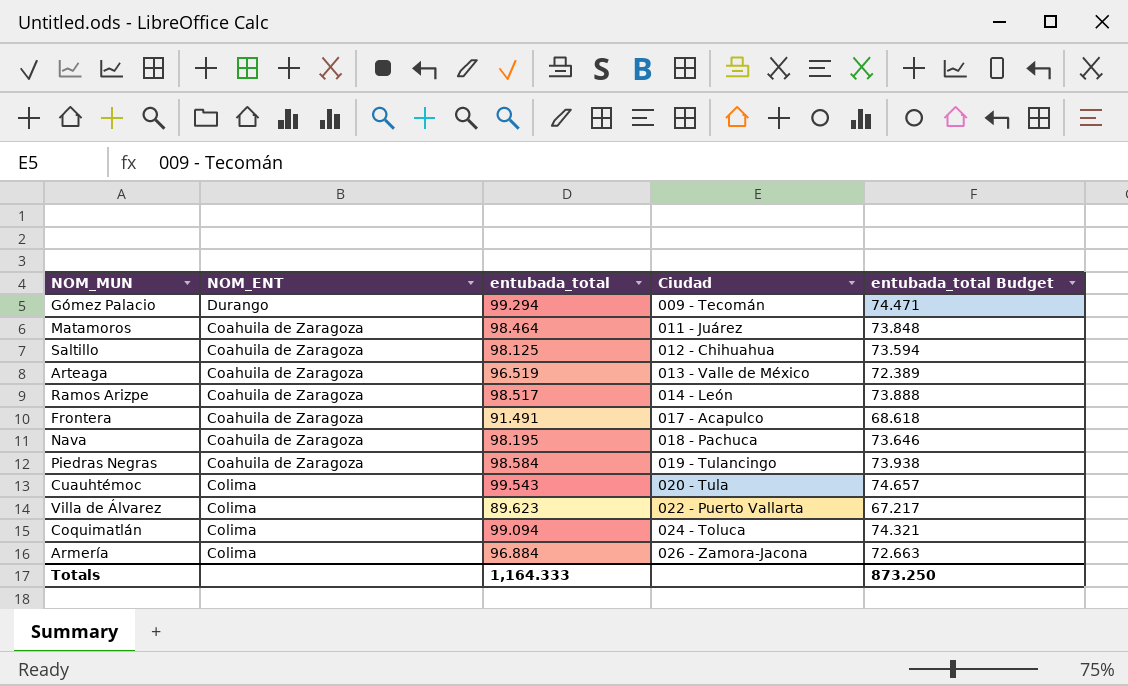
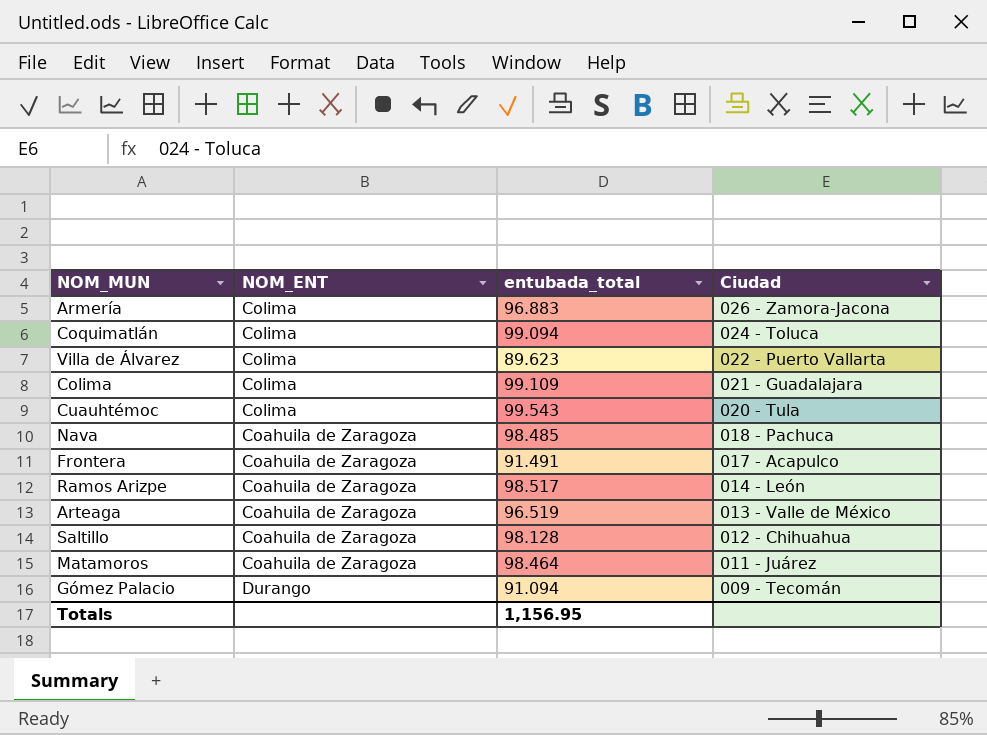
row order: Ciudad ascending -> Ciudad descending
column entubada_total Budget | formula: [entubada_total] * 0.75 -> none
row Piedras Negras: Coahuila de Zaragoza | 98.584 | 019 - Tulancingo | 73.938 -> none
Armería | entubada_total: 96.884 -> 96.883
row Colima: none -> Colima | 99.109 | 021 - Guadalajara
Nava | entubada_total: 98.195 -> 98.485
Saltillo | entubada_total: 98.125 -> 98.128
Gómez Palacio | entubada_total: 99.294 -> 91.094
Totals | entubada_total: 1,164.333 -> 1,156.95

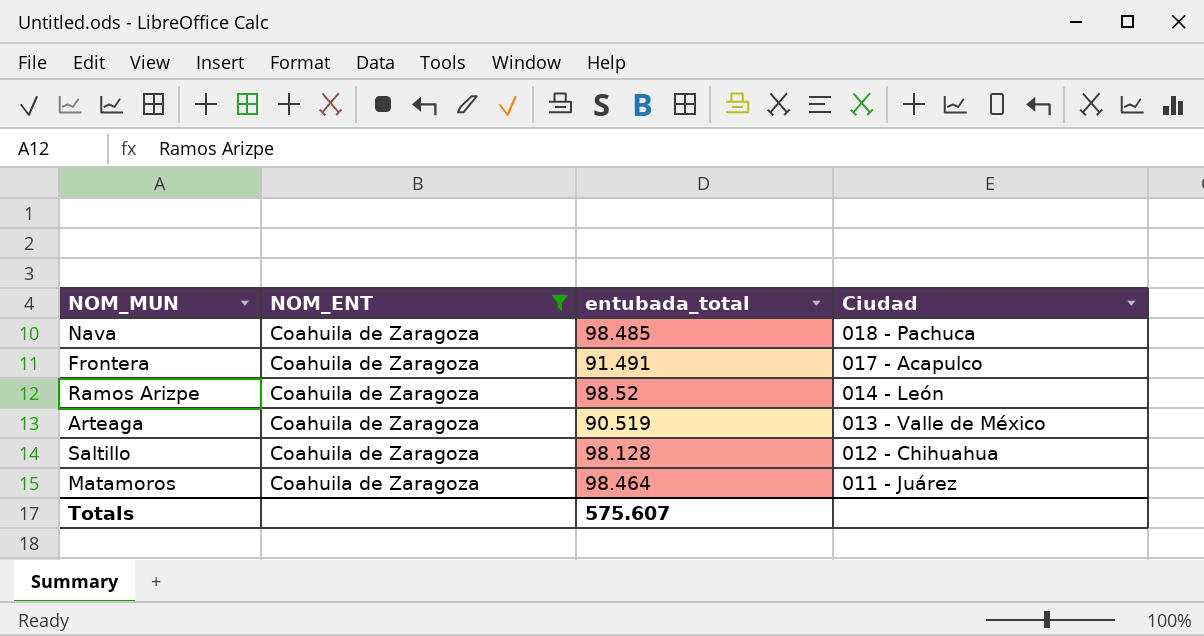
filter: none -> NOM_ENT = Coahuila de Zaragoza
Ramos Arizpe | entubada_total: 98.517 -> 98.52
Arteaga | entubada_total: 96.519 -> 90.519
Totals | entubada_total: 1,156.95 -> 575.607

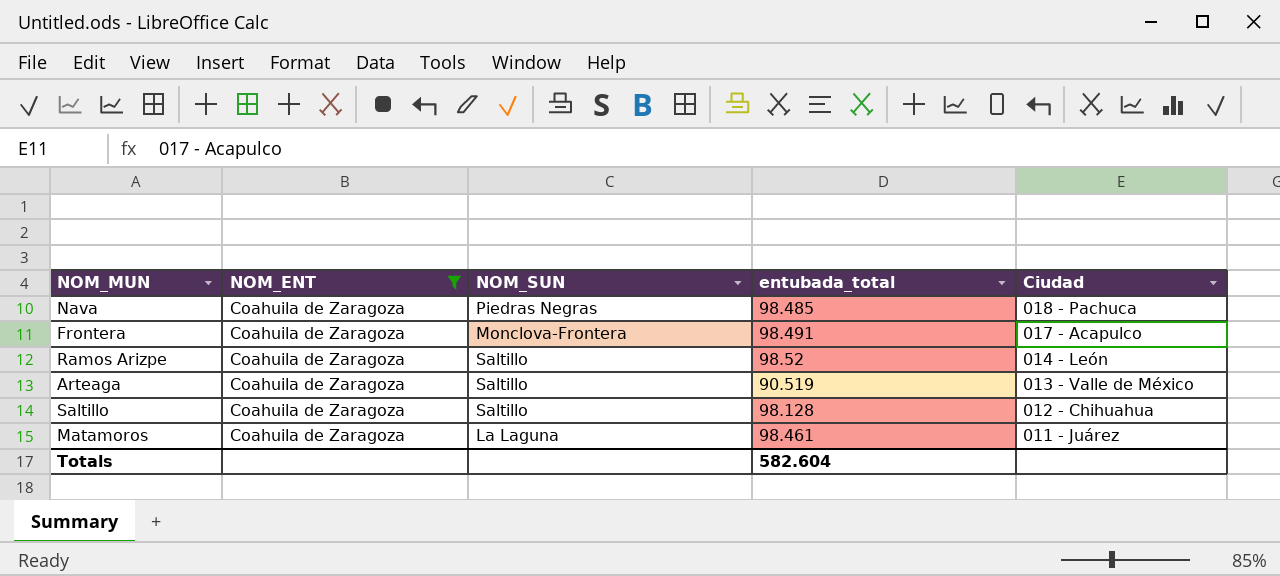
column NOM_SUN | position: none -> 3
Frontera | entubada_total: 91.491 -> 98.491
Matamoros | entubada_total: 98.464 -> 98.461
Totals | entubada_total: 575.607 -> 582.604

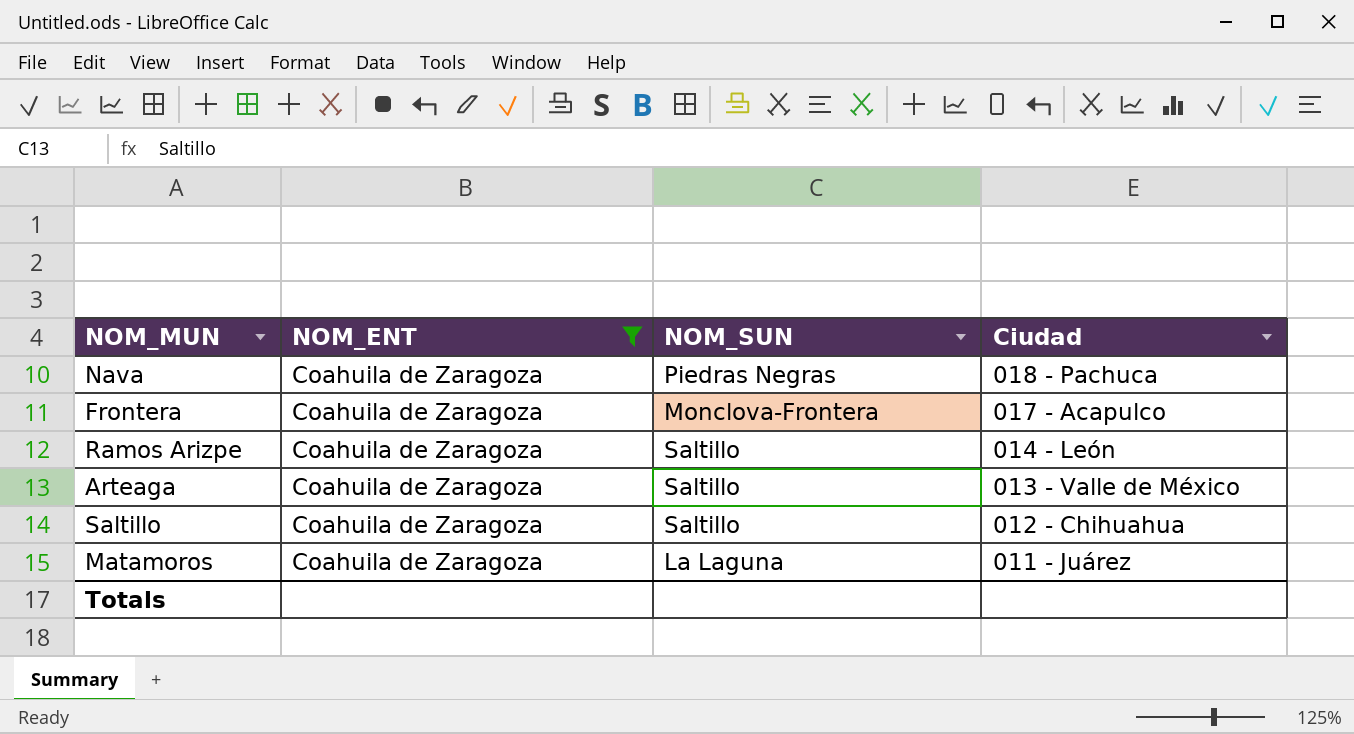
column entubada_total | position: 4 -> none

